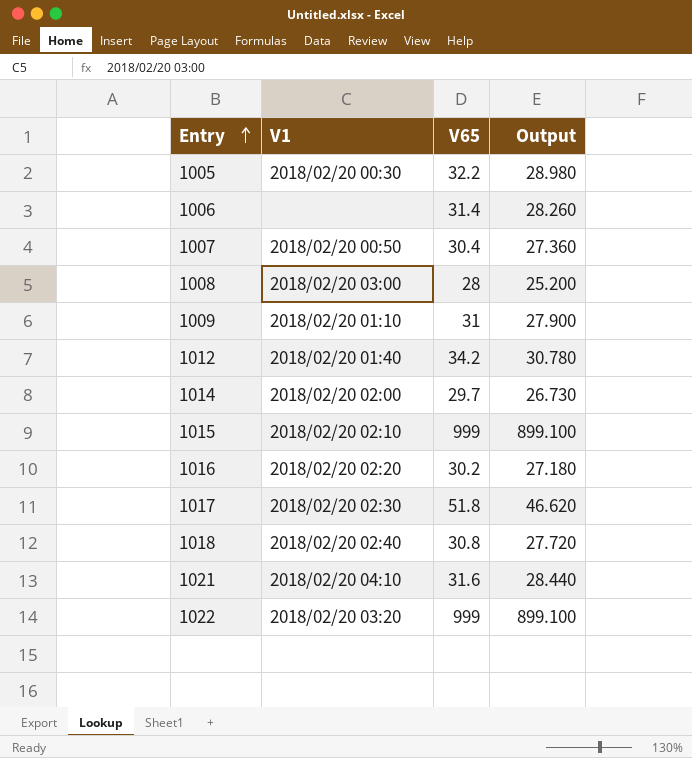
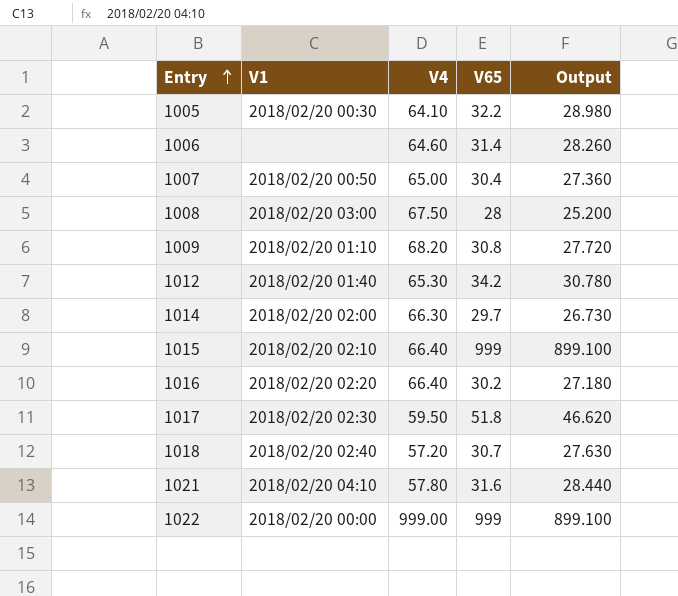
column V4 | position: none -> 3
1009 | V65: 31 -> 30.8
1009 | Output: 27.900 -> 27.720
1018 | V65: 30.8 -> 30.7
1018 | Output: 27.720 -> 27.630
1022 | V1: 2018/02/20 03:20 -> 2018/02/20 00:00

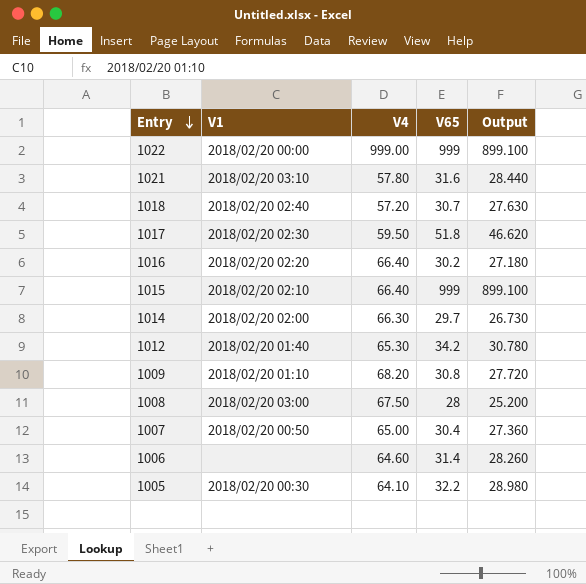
row order: Entry ascending -> Entry descending
1021 | V1: 2018/02/20 04:10 -> 2018/02/20 03:10

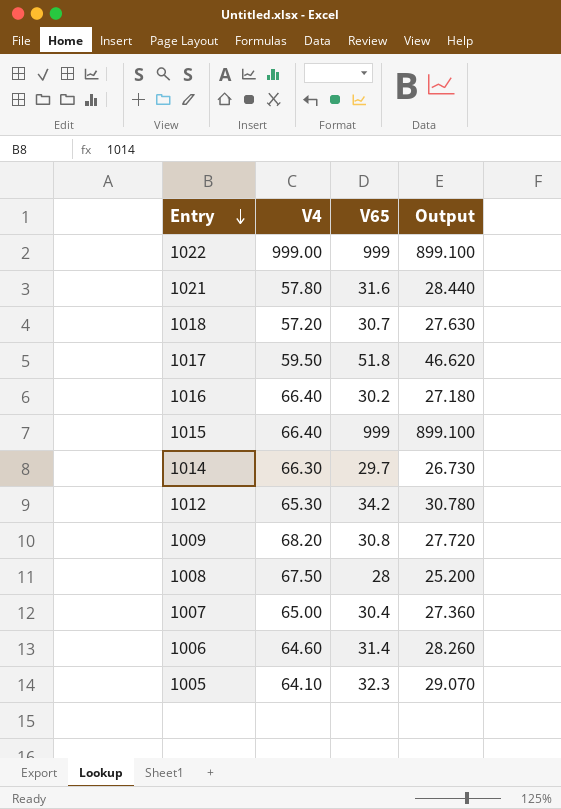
column V1 | position: 2 -> none
1005 | V65: 32.2 -> 32.3
1005 | Output: 28.980 -> 29.070

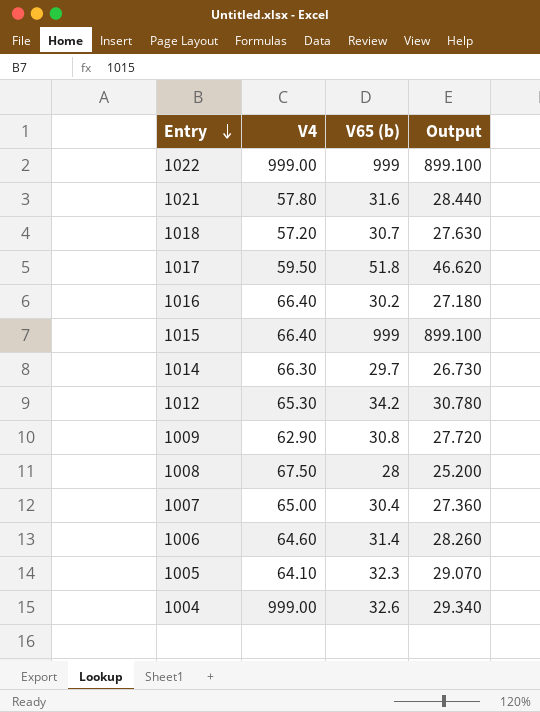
column name: V65 -> V65 (b)
1009 | V4: 68.20 -> 62.90
row 1004: none -> 999.00 | 32.6 | 29.340

